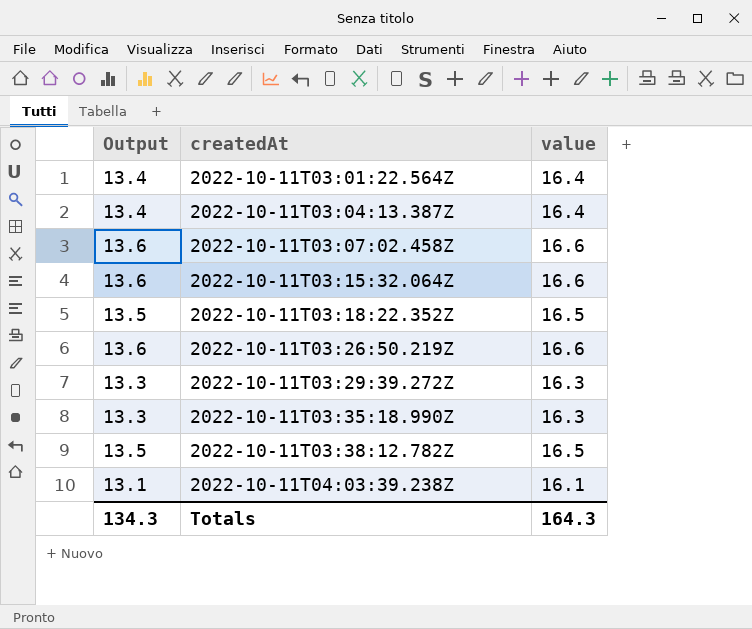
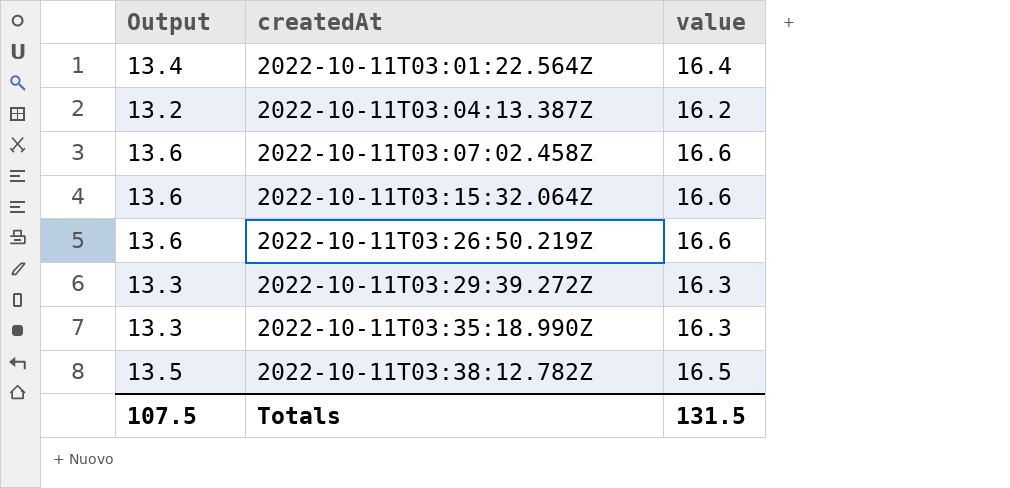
row 2022-10-11T03:18:22.352Z: 13.5 | 16.5 -> none
row 2022-10-11T04:03:39.238Z: 13.1 | 16.1 -> none
2022-10-11T03:04:13.387Z | Output: 13.4 -> 13.2
2022-10-11T03:04:13.387Z | value: 16.4 -> 16.2
Totals | Output: 134.3 -> 107.5
Totals | value: 164.3 -> 131.5

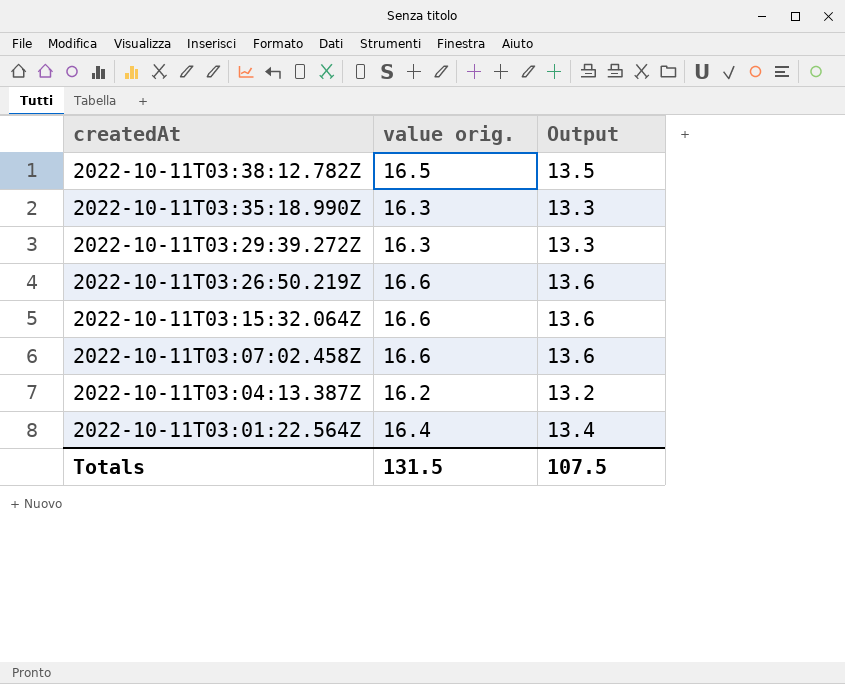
row order: createdAt ascending -> createdAt descending
column name: value -> value orig.
column Output | position: 1 -> 3

